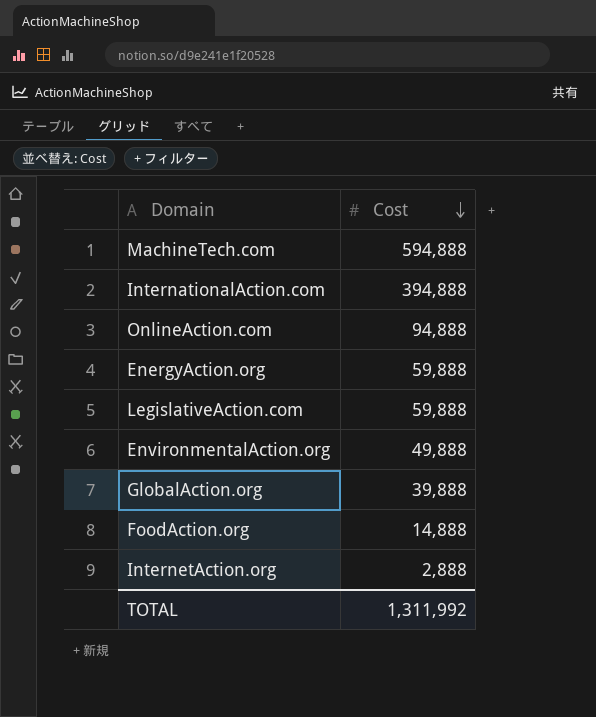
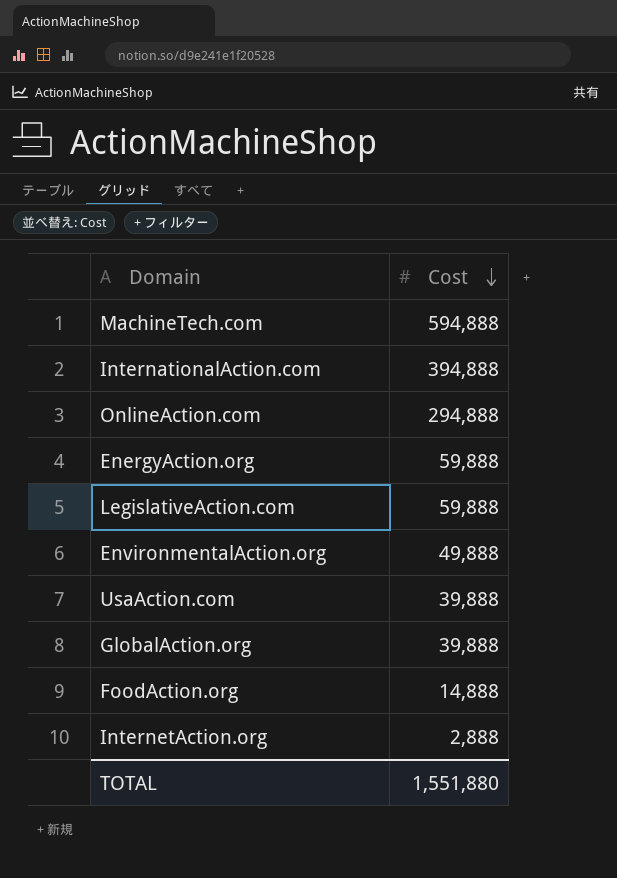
OnlineAction.com | Cost: 94,888 -> 294,888
row UsaAction.com: none -> 39,888
TOTAL | Cost: 1,311,992 -> 1,551,880

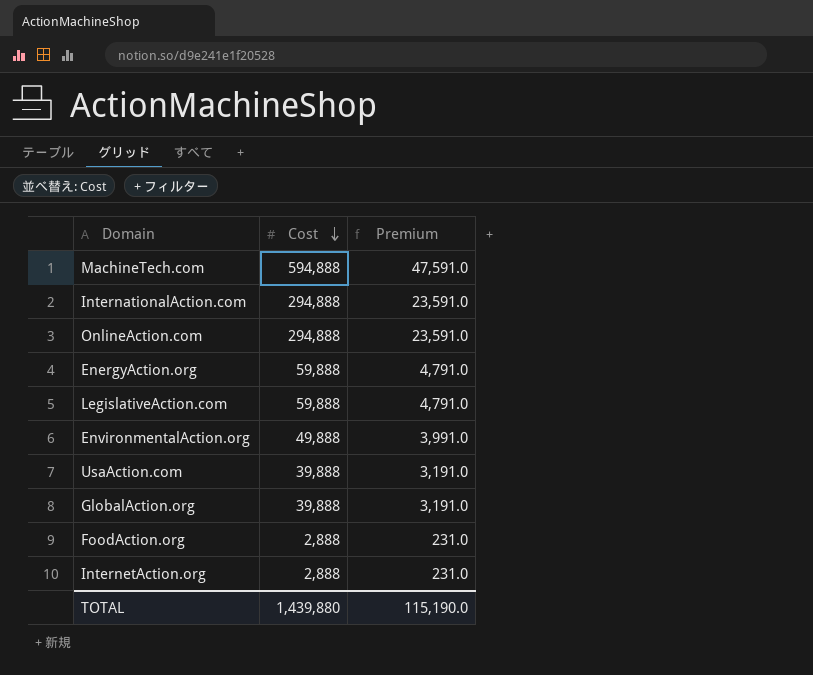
column Premium | formula: none -> [Cost] * 0.08
InternationalAction.com | Cost: 394,888 -> 294,888
FoodAction.org | Cost: 14,888 -> 2,888
TOTAL | Cost: 1,551,880 -> 1,439,880

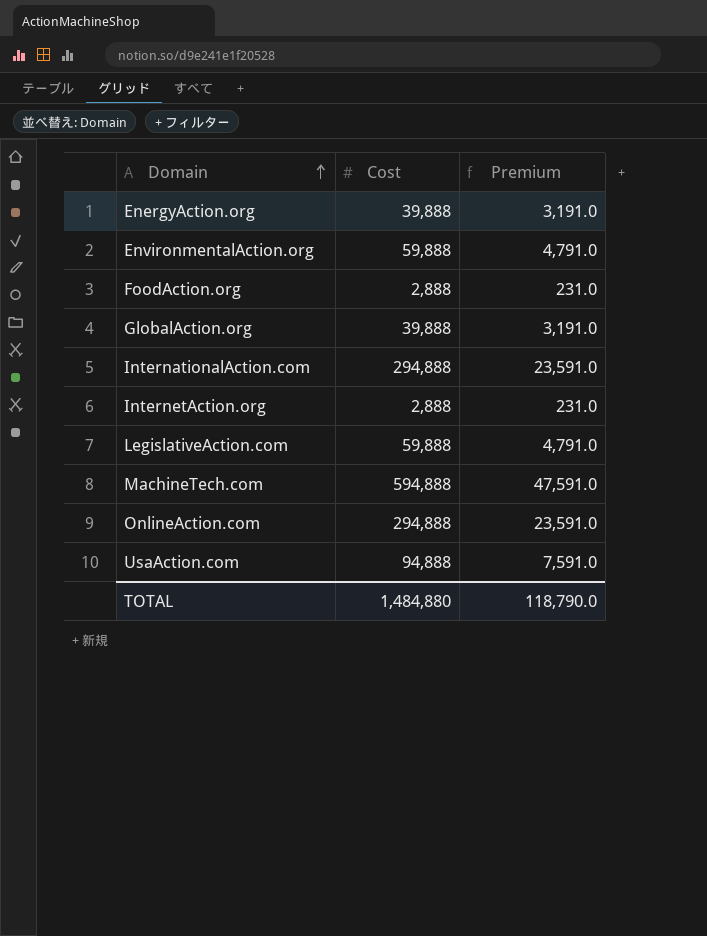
row order: Cost descending -> Domain ascending
EnergyAction.org | Cost: 59,888 -> 39,888
EnergyAction.org | Premium: 4,791.0 -> 3,191.0
EnvironmentalAction.org | Cost: 49,888 -> 59,888
EnvironmentalAction.org | Premium: 3,991.0 -> 4,791.0
UsaAction.com | Cost: 39,888 -> 94,888
UsaAction.com | Premium: 3,191.0 -> 7,591.0
TOTAL | Cost: 1,439,880 -> 1,484,880
TOTAL | Premium: 115,190.0 -> 118,790.0

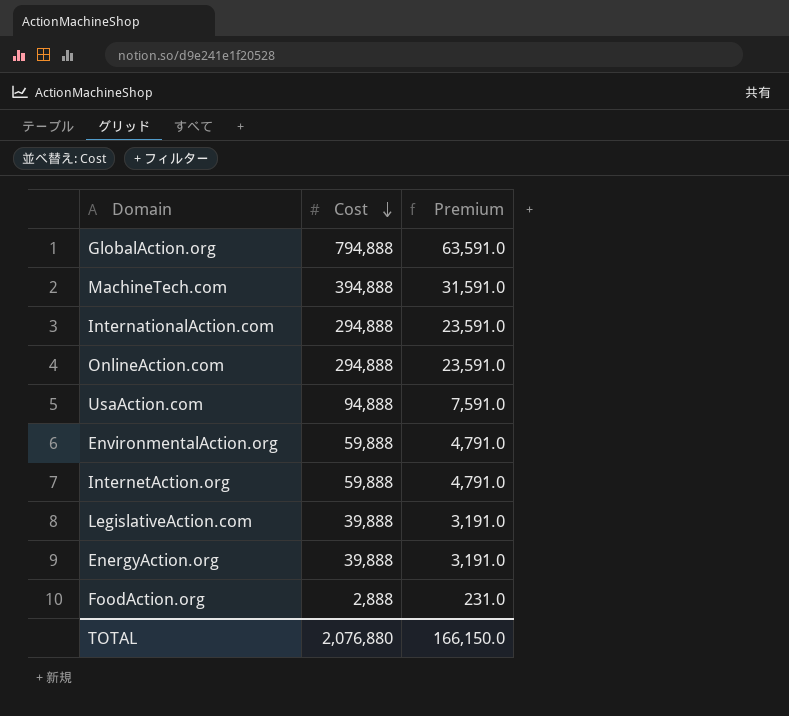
row order: Domain ascending -> Cost descending
GlobalAction.org | Cost: 39,888 -> 794,888
GlobalAction.org | Premium: 3,191.0 -> 63,591.0
MachineTech.com | Cost: 594,888 -> 394,888
MachineTech.com | Premium: 47,591.0 -> 31,591.0
InternetAction.org | Cost: 2,888 -> 59,888
InternetAction.org | Premium: 231.0 -> 4,791.0
LegislativeAction.com | Cost: 59,888 -> 39,888
LegislativeAction.com | Premium: 4,791.0 -> 3,191.0
TOTAL | Cost: 1,484,880 -> 2,076,880
TOTAL | Premium: 118,790.0 -> 166,150.0

